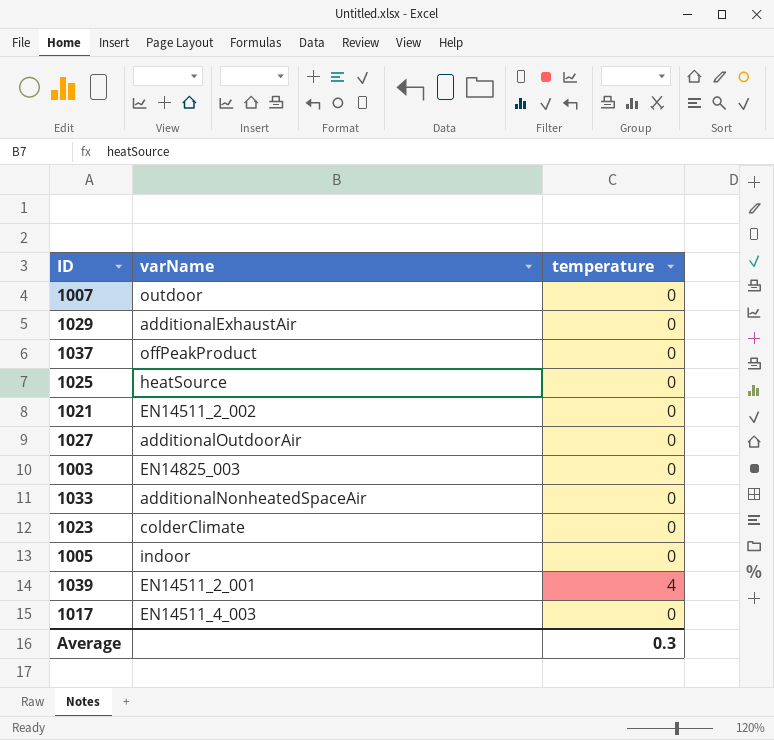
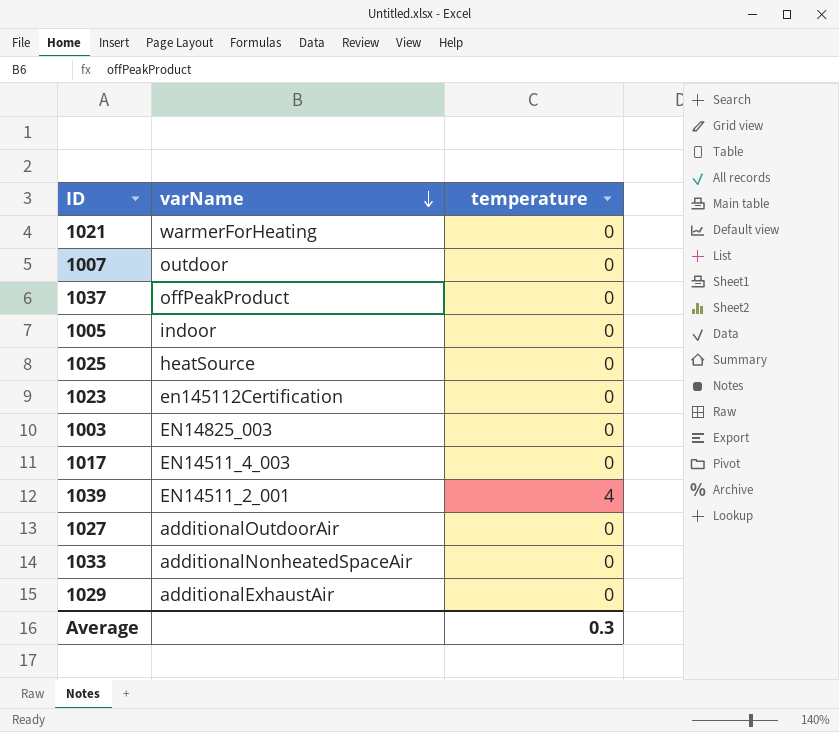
row order: none -> varName descending
1021 | varName: EN14511_2_002 -> warmerForHeating
1023 | varName: colderClimate -> en145112Certification

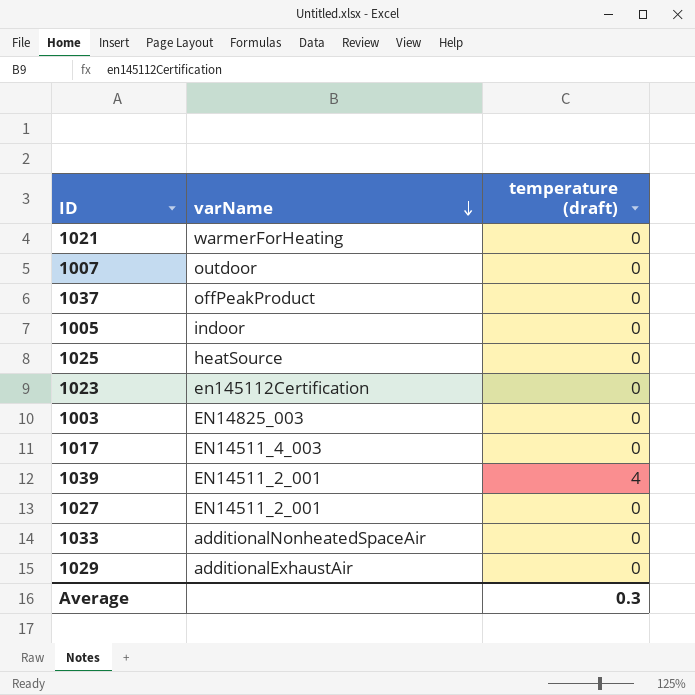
column name: temperature -> temperature (draft)
1027 | varName: additionalOutdoorAir -> EN14511_2_001

